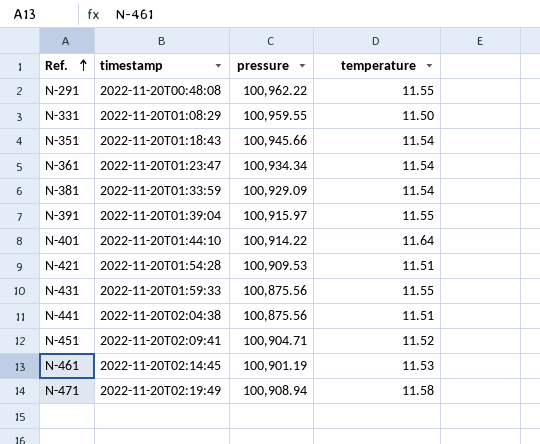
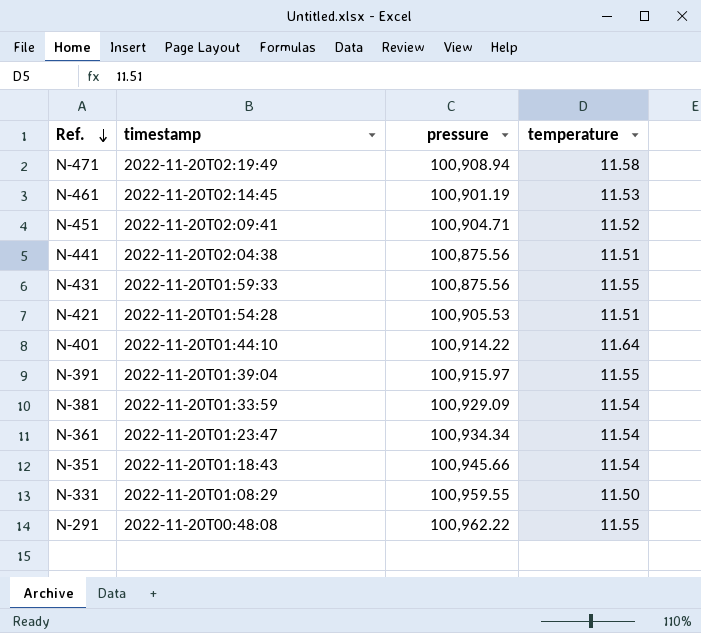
row order: Ref. ascending -> Ref. descending
N-421 | pressure: 100,909.53 -> 100,905.53

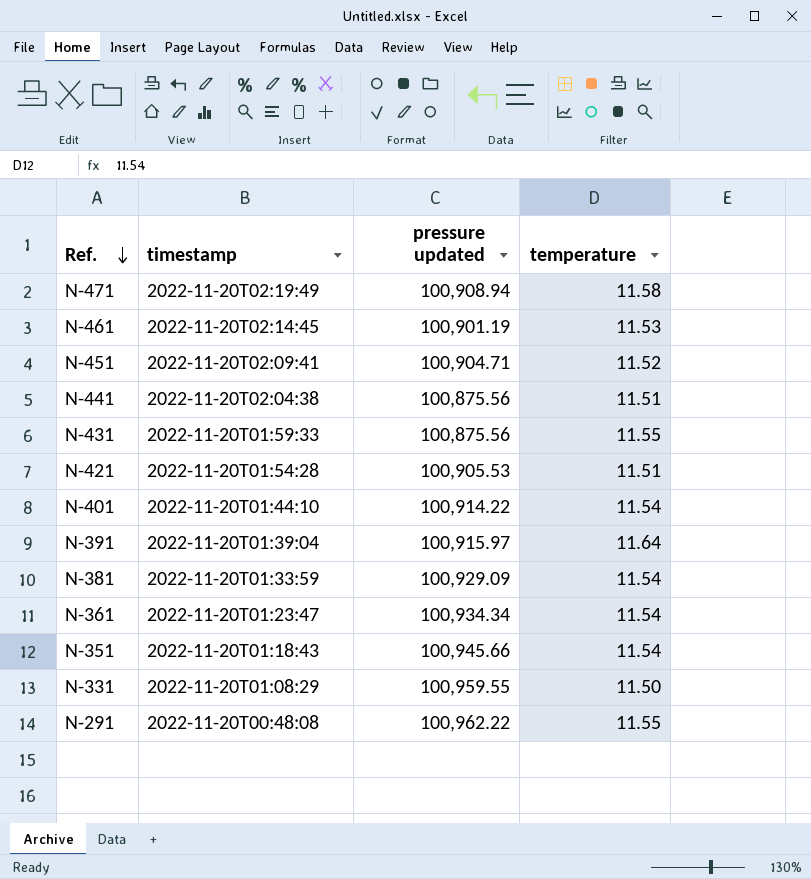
column name: pressure -> pressure updated
N-401 | temperature: 11.64 -> 11.54
N-391 | temperature: 11.55 -> 11.64

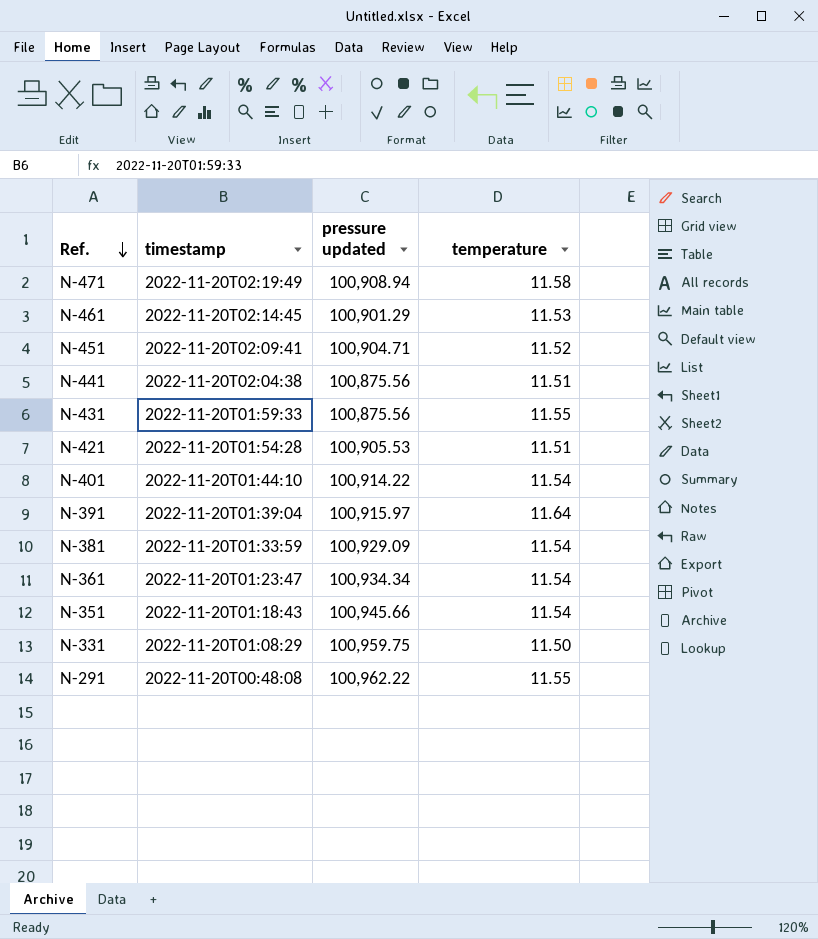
N-461 | pressure updated: 100,901.19 -> 100,901.29
N-331 | pressure updated: 100,959.55 -> 100,959.75

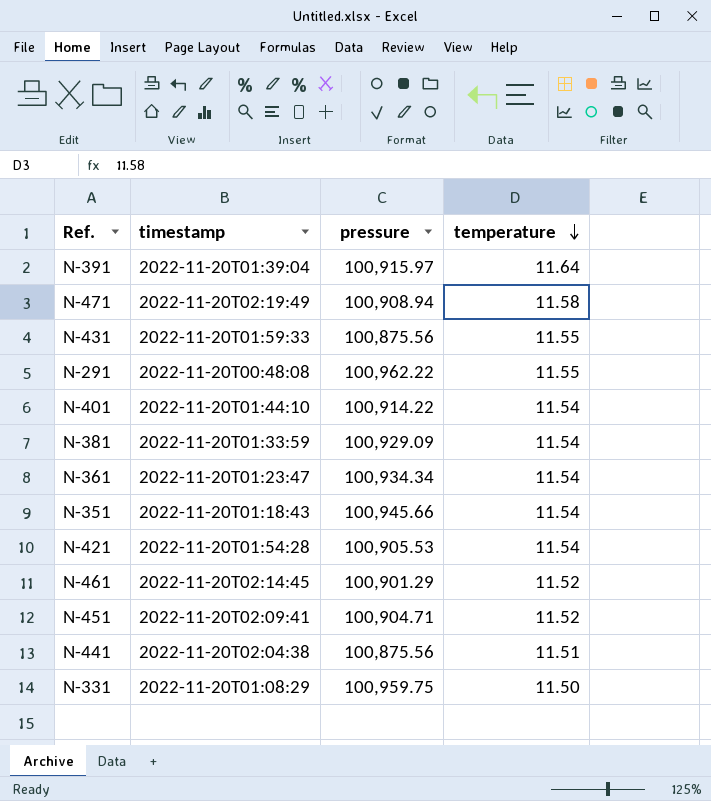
row order: Ref. descending -> temperature descending
column name: pressure updated -> pressure
N-421 | temperature: 11.51 -> 11.54
N-461 | temperature: 11.53 -> 11.52

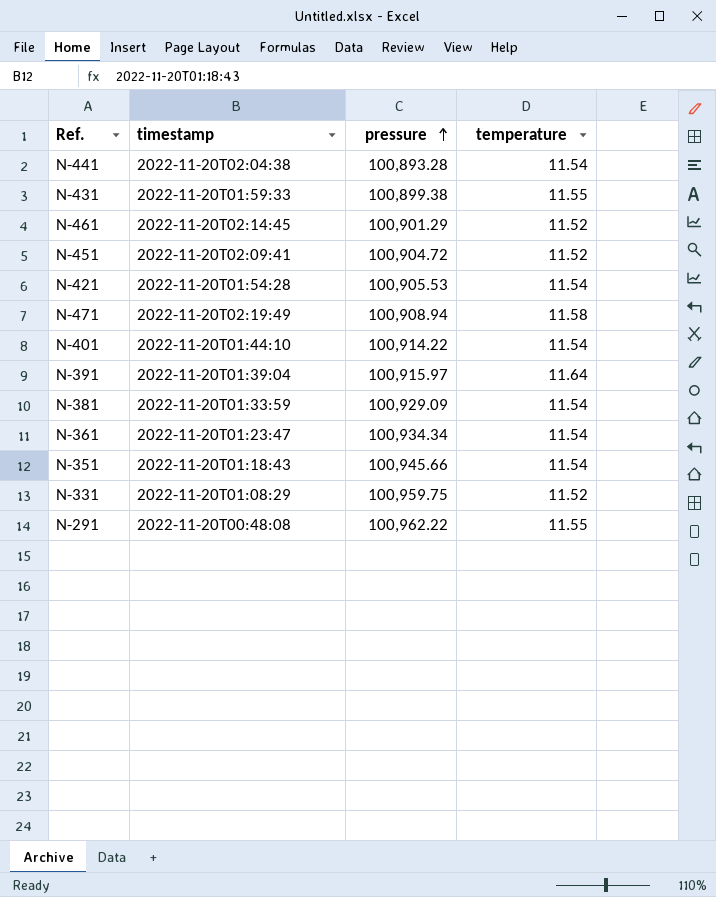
row order: temperature descending -> pressure ascending
N-441 | pressure: 100,875.56 -> 100,893.28
N-441 | temperature: 11.51 -> 11.54
N-431 | pressure: 100,875.56 -> 100,899.38
N-451 | pressure: 100,904.71 -> 100,904.72
N-331 | temperature: 11.50 -> 11.52

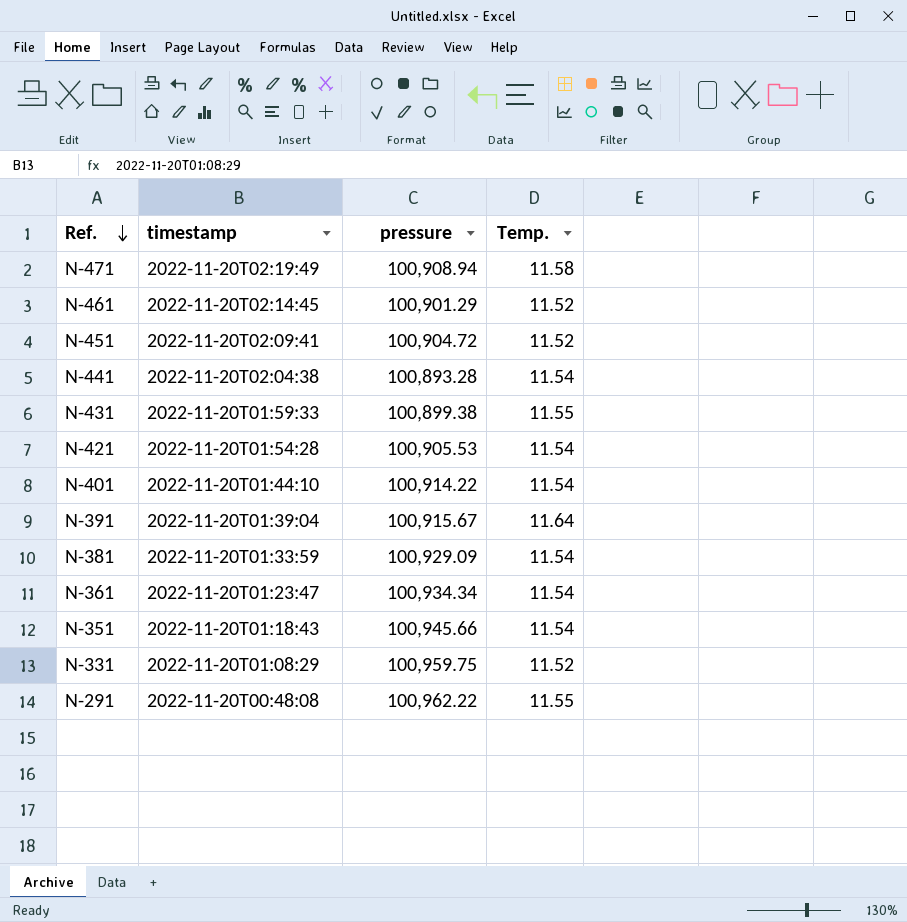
row order: pressure ascending -> Ref. descending
column name: temperature -> Temp.
N-391 | pressure: 100,915.97 -> 100,915.67

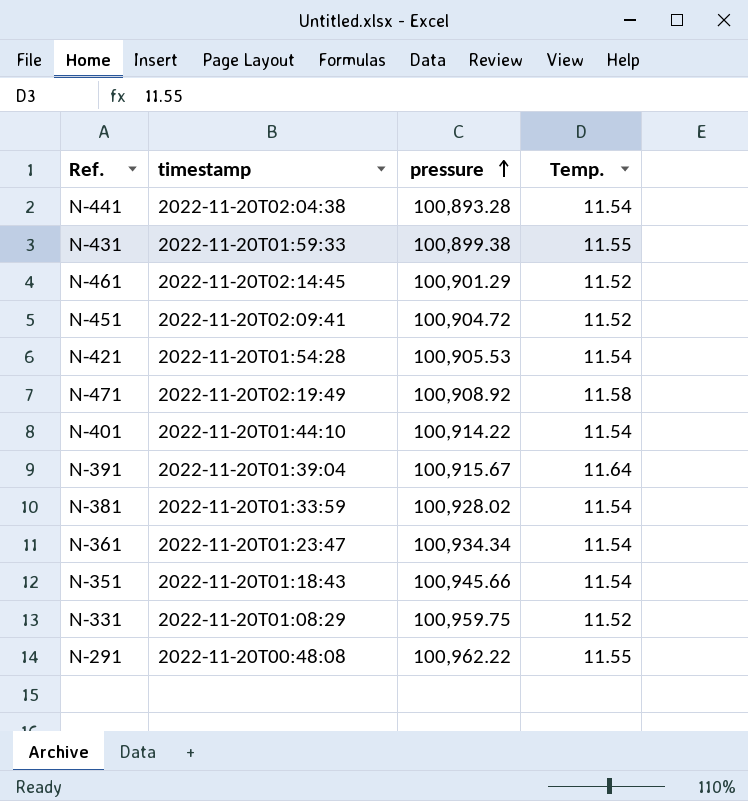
row order: Ref. descending -> pressure ascending
N-471 | pressure: 100,908.94 -> 100,908.92
N-381 | pressure: 100,929.09 -> 100,928.02

